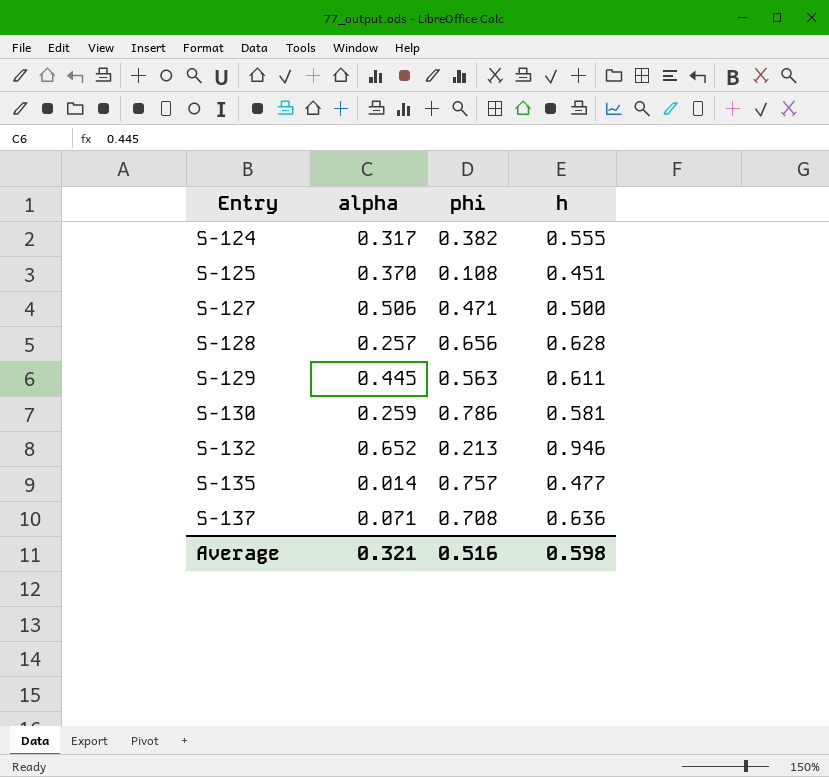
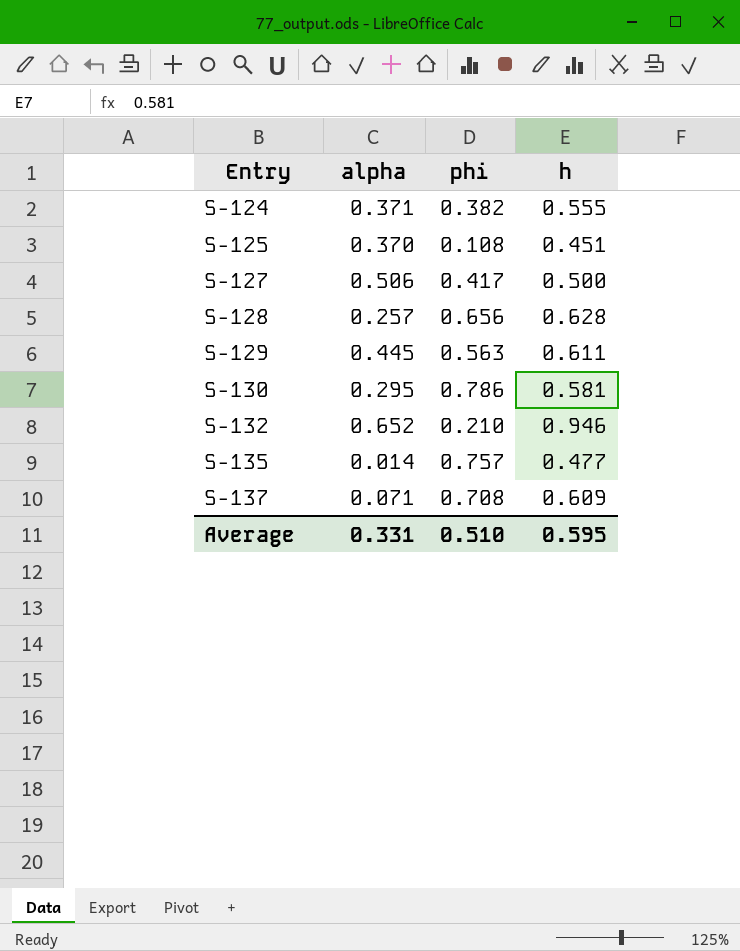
S-124 | alpha: 0.317 -> 0.371
S-127 | phi: 0.471 -> 0.417
S-130 | alpha: 0.259 -> 0.295
S-132 | phi: 0.213 -> 0.210
S-137 | h: 0.636 -> 0.609
Average | alpha: 0.321 -> 0.331
Average | phi: 0.516 -> 0.510
Average | h: 0.598 -> 0.595

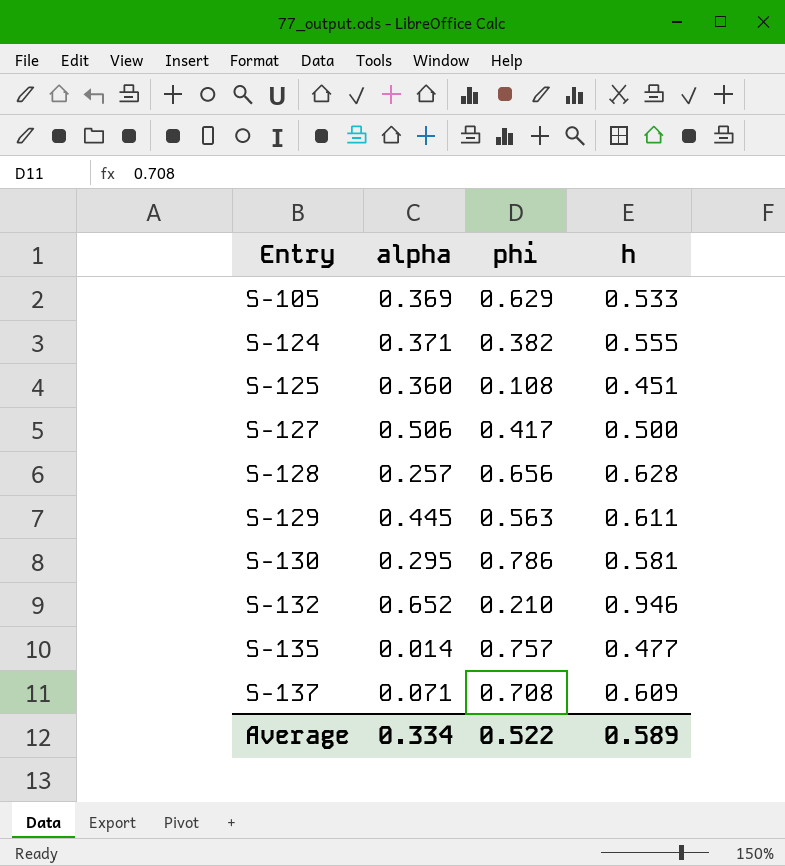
row S-105: none -> 0.369 | 0.629 | 0.533
S-125 | alpha: 0.370 -> 0.360
Average | alpha: 0.331 -> 0.334
Average | phi: 0.510 -> 0.522
Average | h: 0.595 -> 0.589

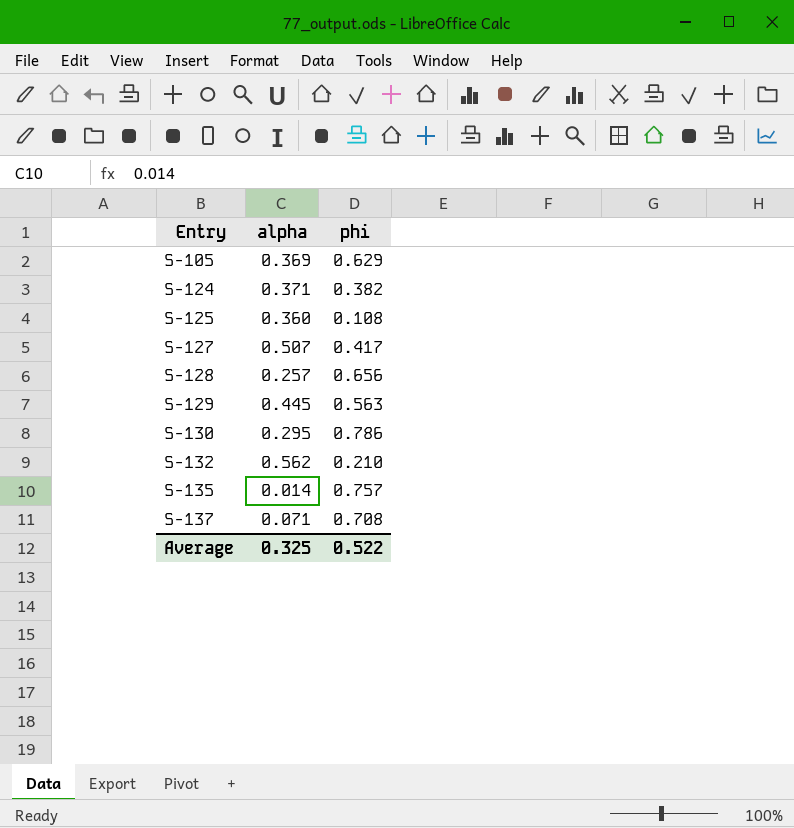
column h | position: 4 -> none
S-127 | alpha: 0.506 -> 0.507
S-132 | alpha: 0.652 -> 0.562
Average | alpha: 0.334 -> 0.325

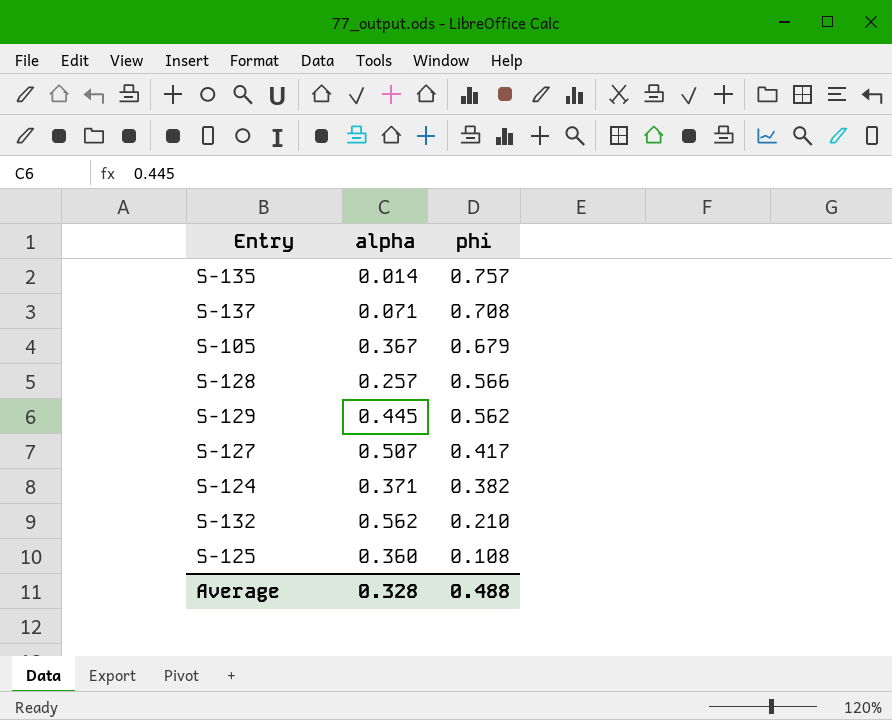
row order: Entry ascending -> phi descending
row S-130: 0.295 | 0.786 -> none
S-105 | alpha: 0.369 -> 0.367
S-105 | phi: 0.629 -> 0.679
S-128 | phi: 0.656 -> 0.566
S-129 | phi: 0.563 -> 0.562
Average | alpha: 0.325 -> 0.328
Average | phi: 0.522 -> 0.488

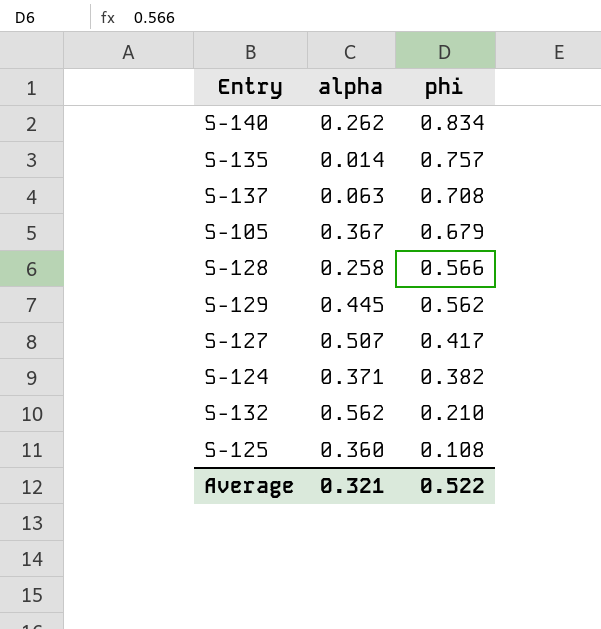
row S-140: none -> 0.262 | 0.834
S-137 | alpha: 0.071 -> 0.063
S-128 | alpha: 0.257 -> 0.258
Average | alpha: 0.328 -> 0.321
Average | phi: 0.488 -> 0.522

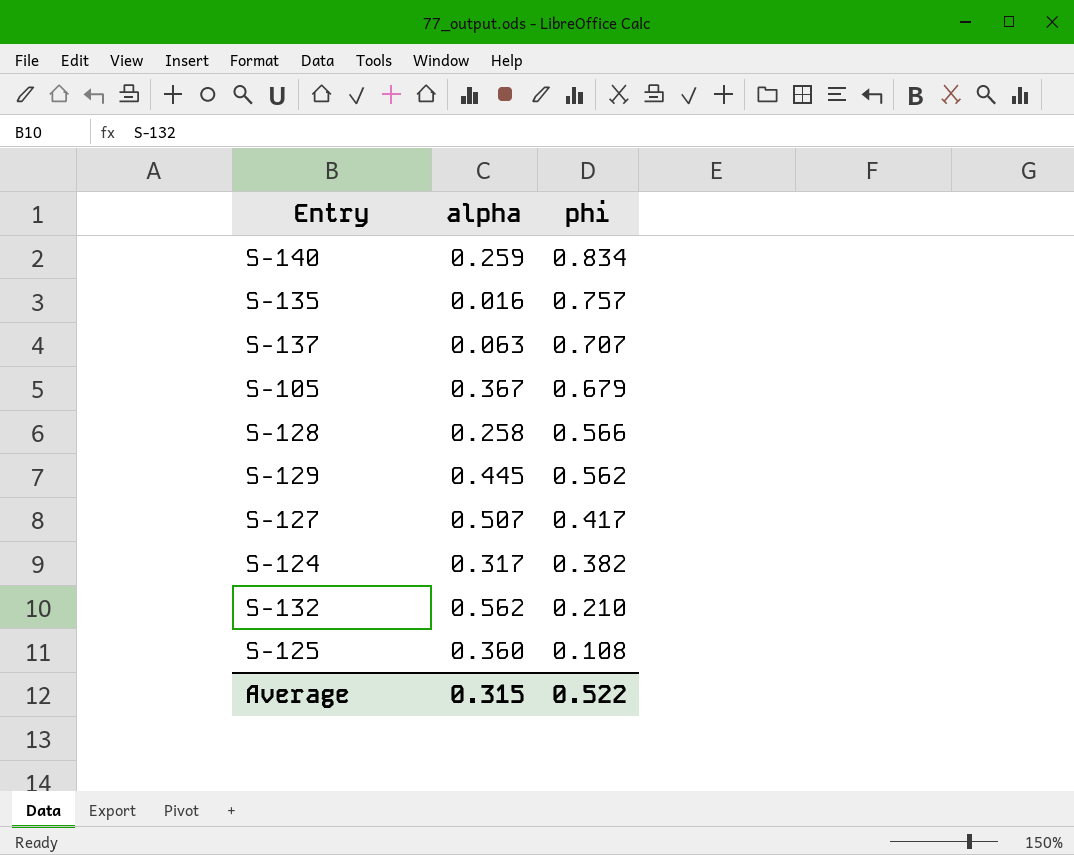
S-140 | alpha: 0.262 -> 0.259
S-135 | alpha: 0.014 -> 0.016
S-137 | phi: 0.708 -> 0.707
S-124 | alpha: 0.371 -> 0.317
Average | alpha: 0.321 -> 0.315

